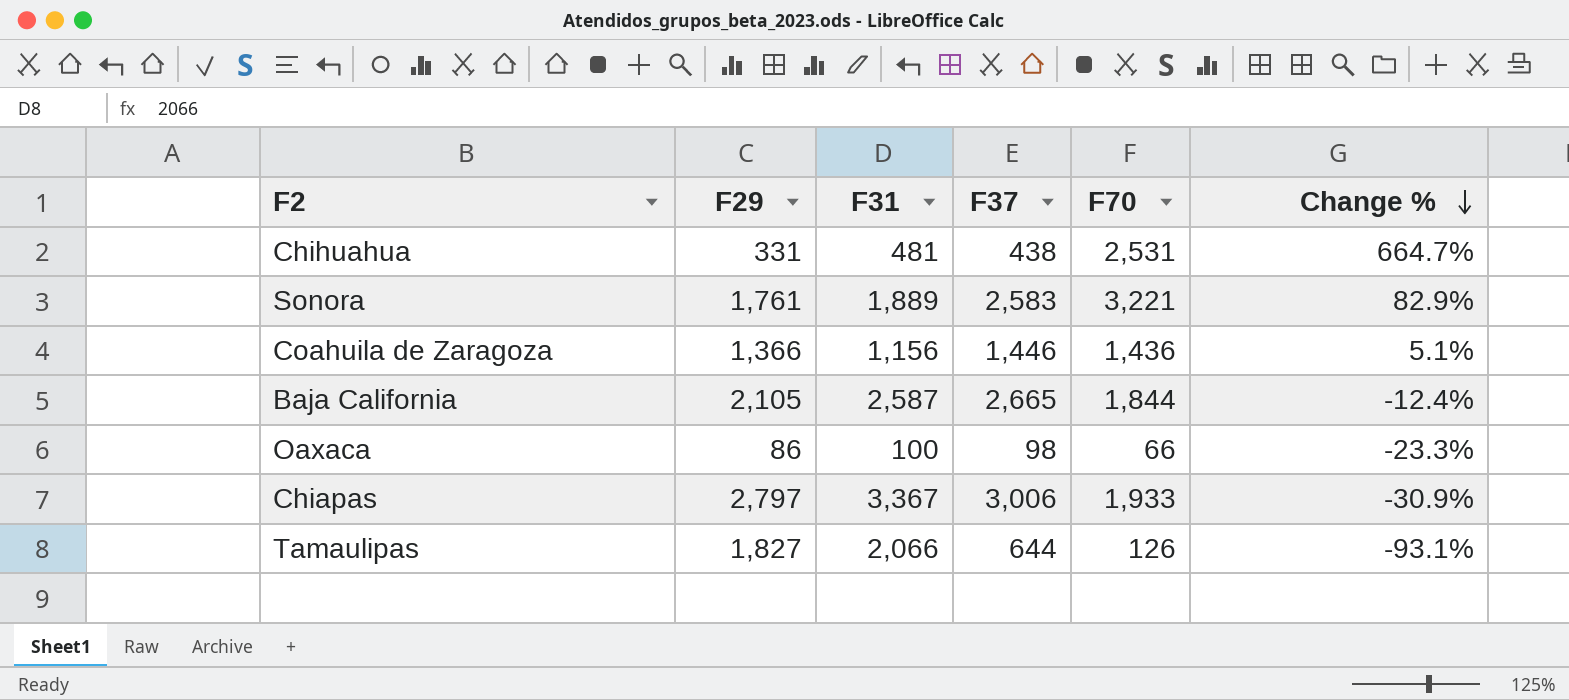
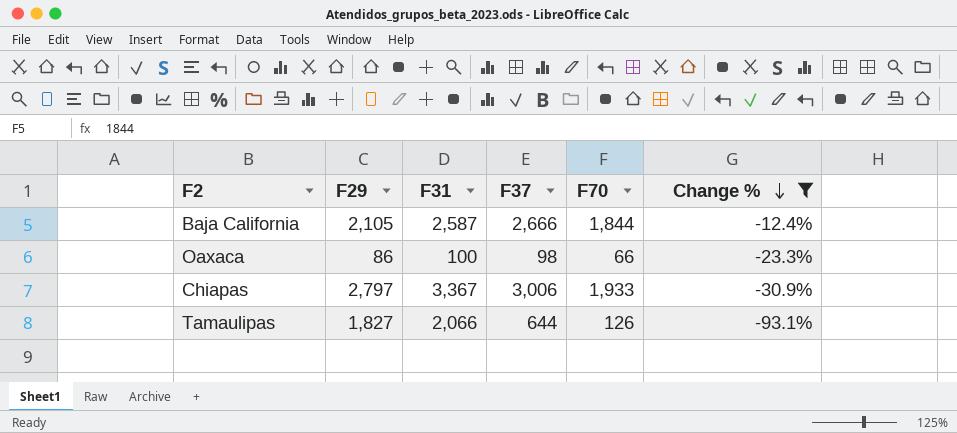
filter: none -> Change % <= -12.4%
Baja California | F37: 2,665 -> 2,666

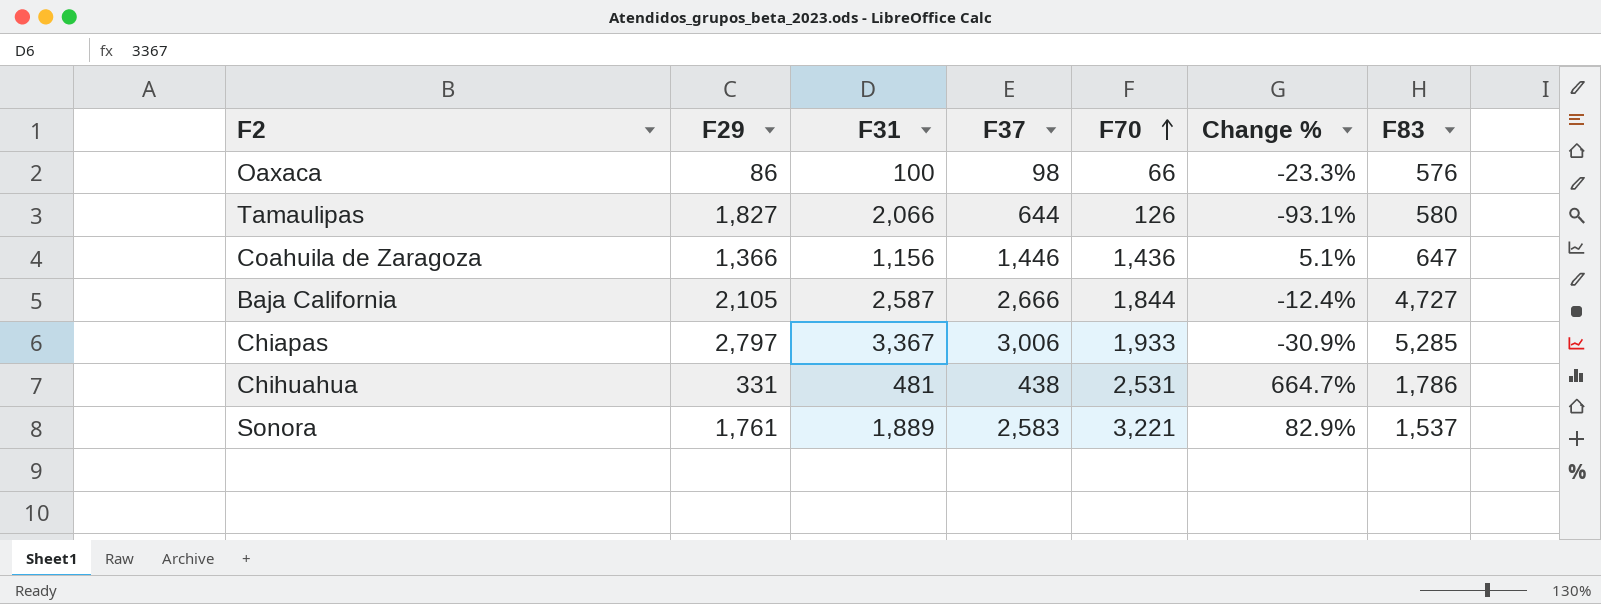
filter: Change % <= -12.4% -> none
row order: Change % descending -> F70 ascending
column F83 | position: none -> 7

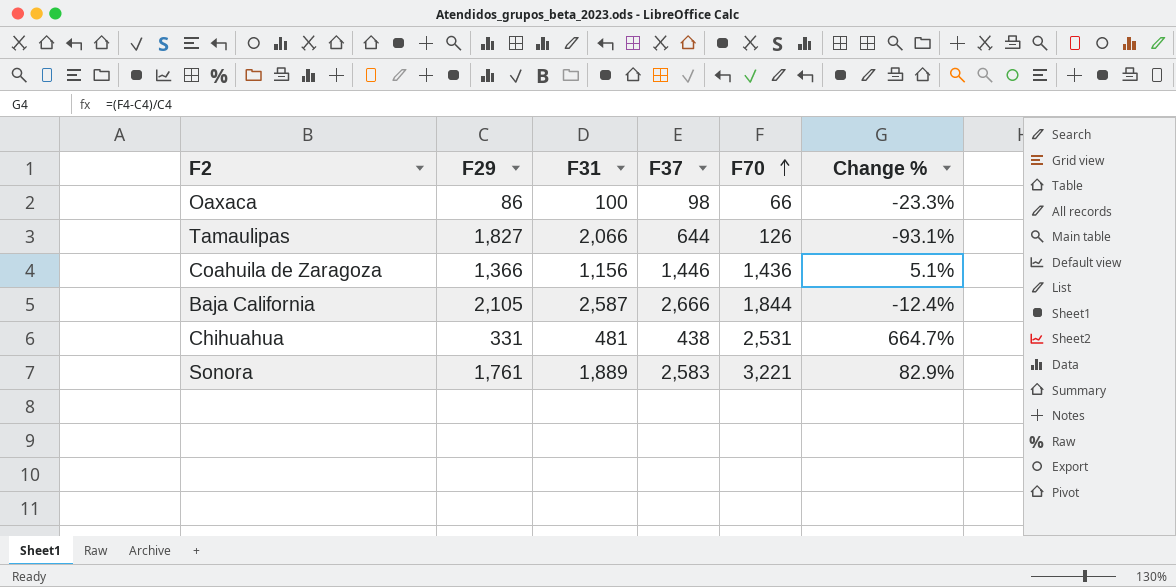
column F83 | position: 7 -> none
row Chiapas: 2,797 | 3,367 | 3,006 | 1,933 | -30.9% | 5,285 -> none

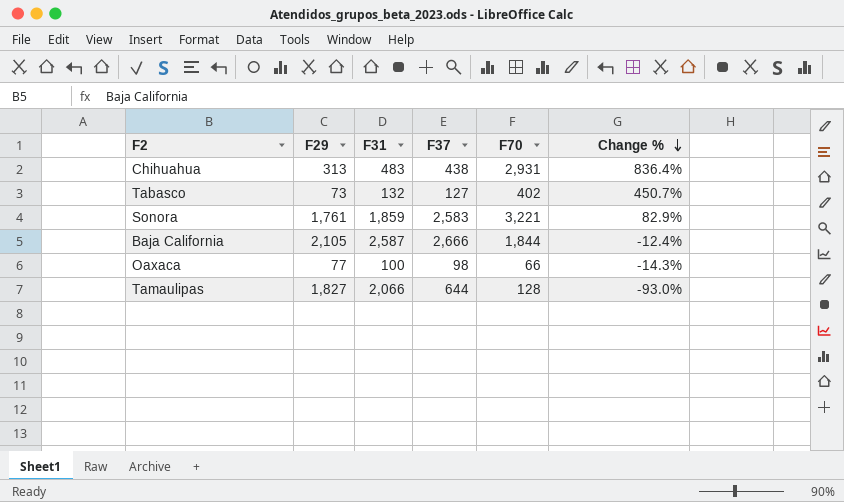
row order: F70 ascending -> Change % descending
row Coahuila de Zaragoza: 1,366 | 1,156 | 1,446 | 1,436 | 5.1% -> none
Chihuahua | F29: 331 -> 313
Chihuahua | F31: 481 -> 483
Chihuahua | F70: 2,531 -> 2,931
Chihuahua | Change %: 664.7% -> 836.4%
row Tabasco: none -> 73 | 132 | 127 | 402 | 450.7%
Sonora | F31: 1,889 -> 1,859
Oaxaca | F29: 86 -> 77
Oaxaca | Change %: -23.3% -> -14.3%
Tamaulipas | F70: 126 -> 128
Tamaulipas | Change %: -93.1% -> -93.0%

